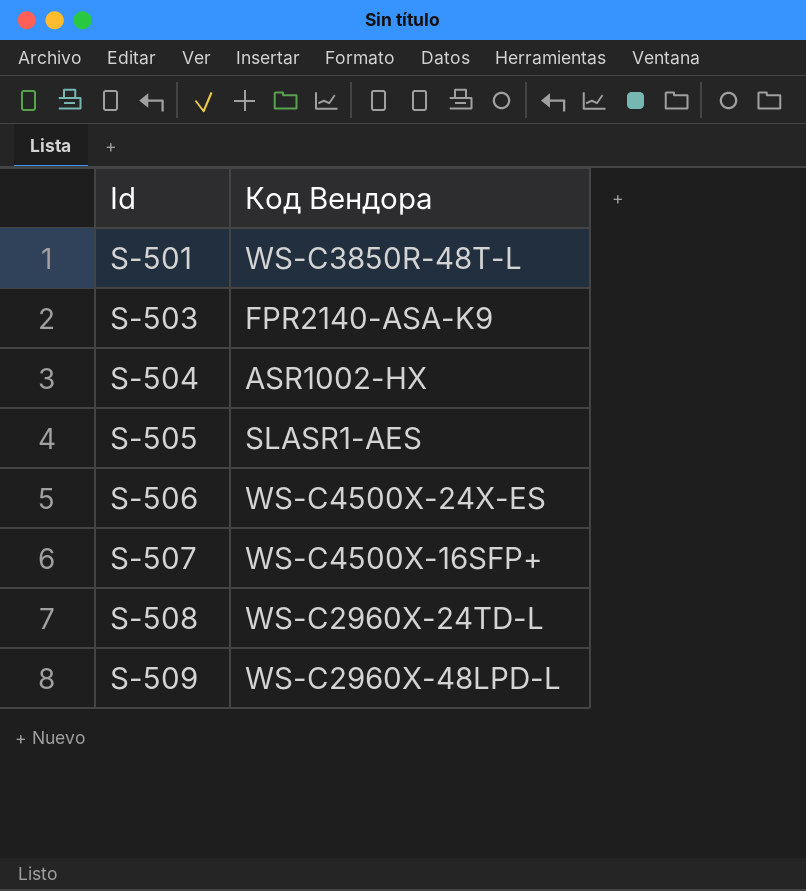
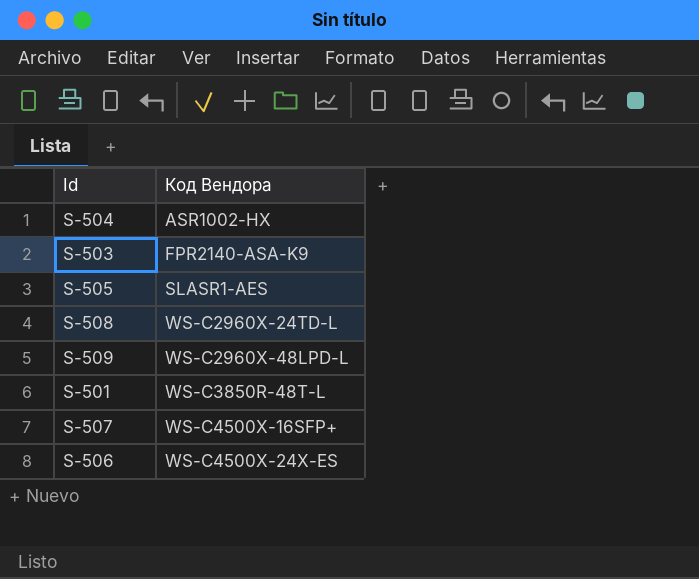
row order: Id ascending -> Код Вендора ascending

